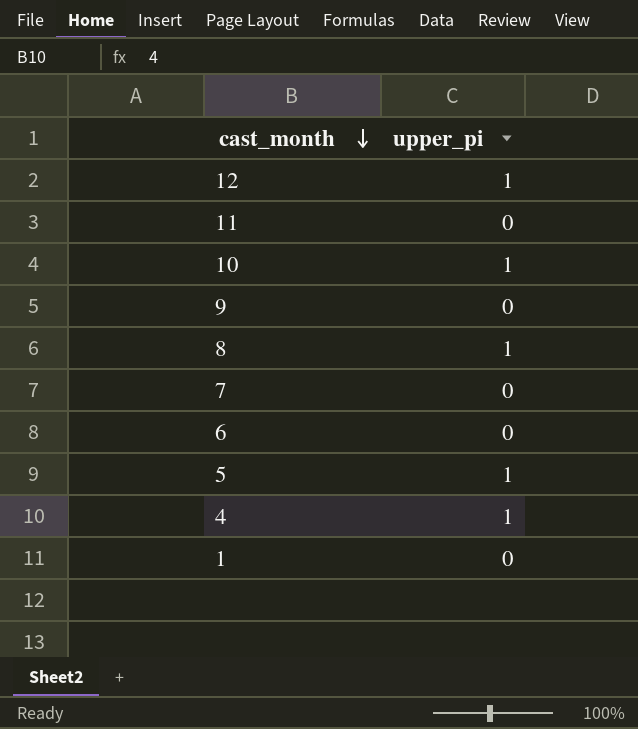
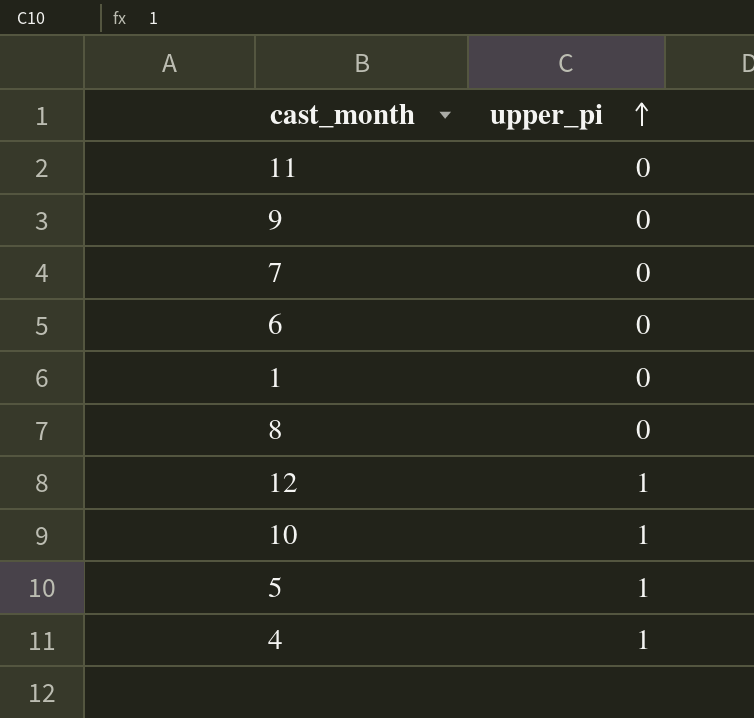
row order: cast_month descending -> upper_pi ascending
8 | upper_pi: 1 -> 0

